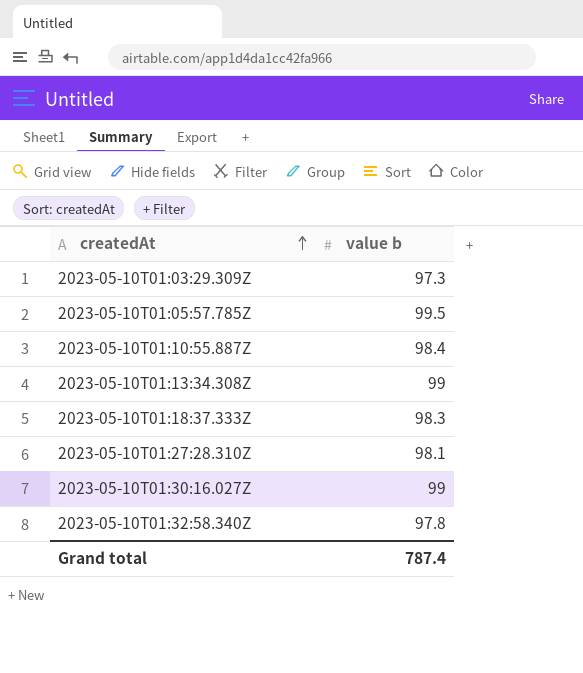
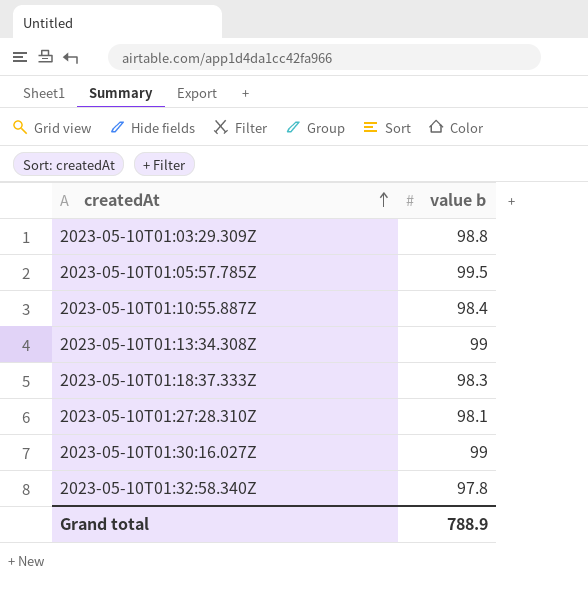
2023-05-10T01:03:29.309Z | value b: 97.3 -> 98.8
Grand total | value b: 787.4 -> 788.9

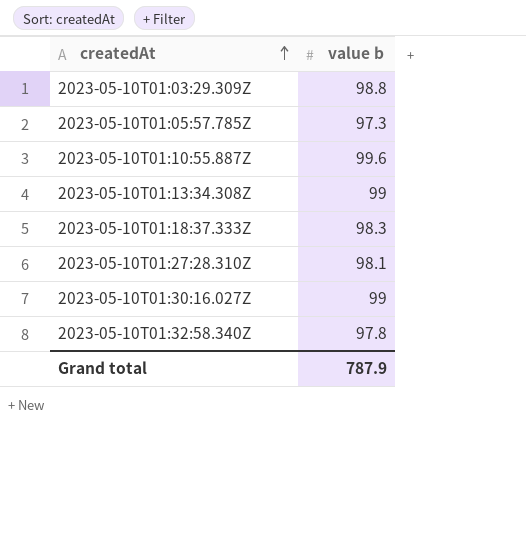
2023-05-10T01:05:57.785Z | value b: 99.5 -> 97.3
2023-05-10T01:10:55.887Z | value b: 98.4 -> 99.6
Grand total | value b: 788.9 -> 787.9

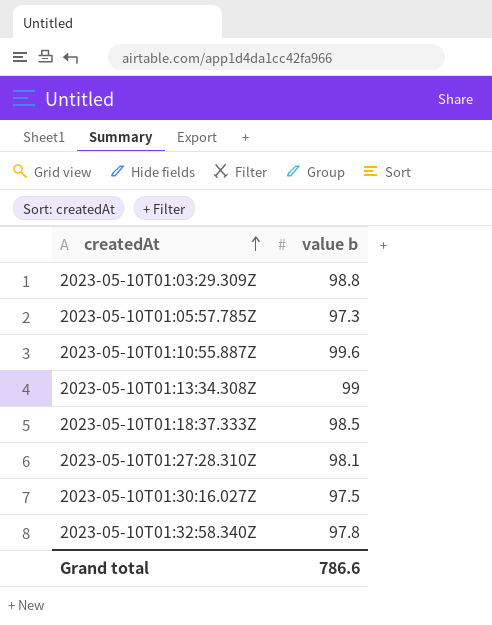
2023-05-10T01:18:37.333Z | value b: 98.3 -> 98.5
2023-05-10T01:30:16.027Z | value b: 99 -> 97.5
Grand total | value b: 787.9 -> 786.6

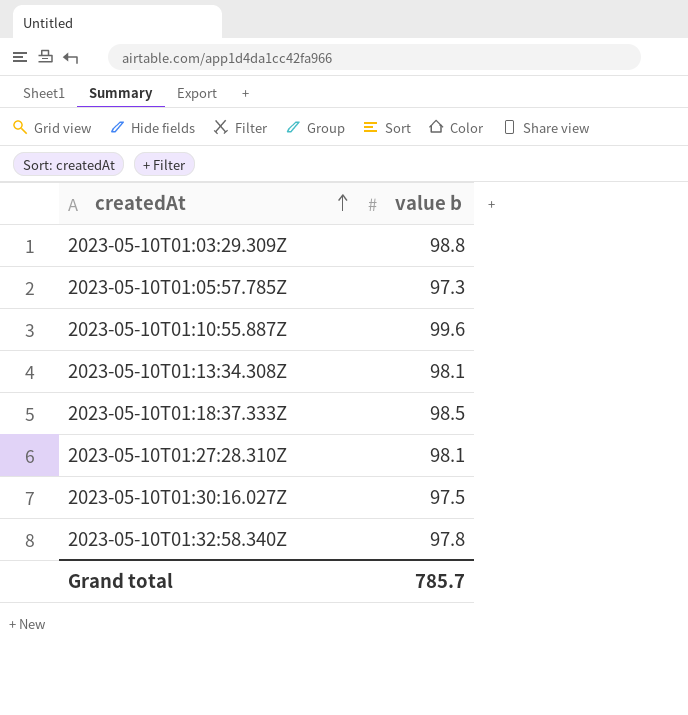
2023-05-10T01:13:34.308Z | value b: 99 -> 98.1
Grand total | value b: 786.6 -> 785.7

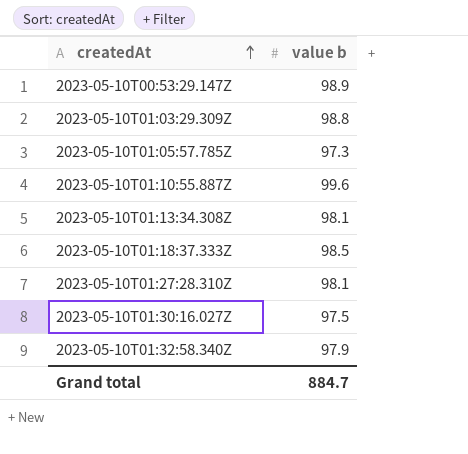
row 2023-05-10T00:53:29.147Z: none -> 98.9
2023-05-10T01:32:58.340Z | value b: 97.8 -> 97.9
Grand total | value b: 785.7 -> 884.7

